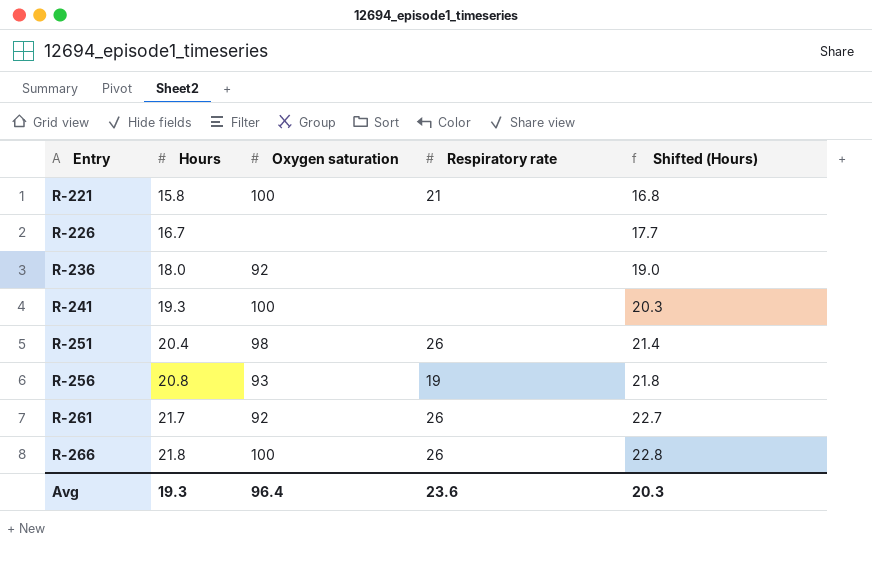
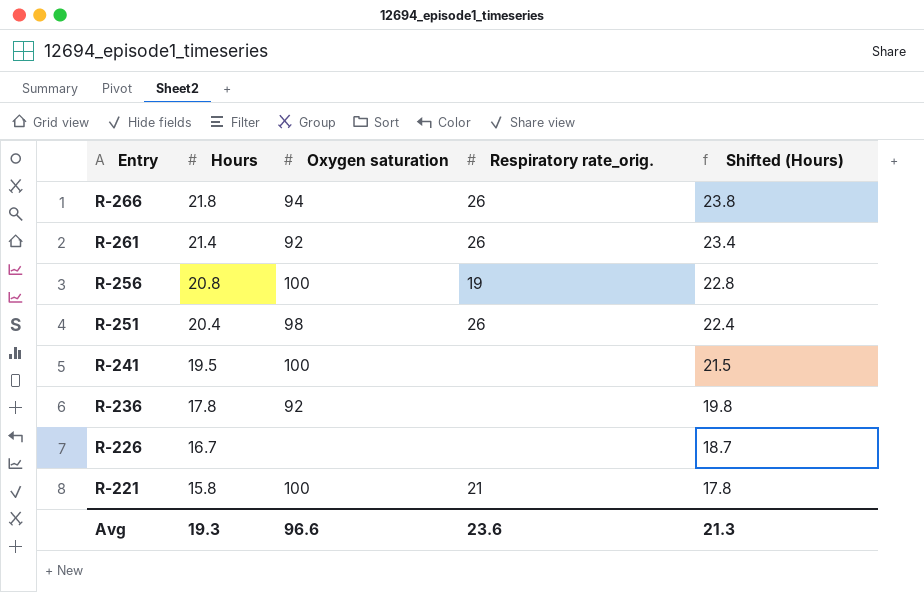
row order: Entry ascending -> Entry descending
column name: Respiratory rate -> Respiratory rate_orig.
column Shifted (Hours) | formula: [Hours] + 1 -> [Hours] + 2
R-266 | Oxygen saturation: 100 -> 94
R-261 | Hours: 21.7 -> 21.4
R-256 | Oxygen saturation: 93 -> 100
R-241 | Hours: 19.3 -> 19.5
R-236 | Hours: 18.0 -> 17.8
Avg | Oxygen saturation: 96.4 -> 96.6
Avg | Shifted (Hours): 20.3 -> 21.3

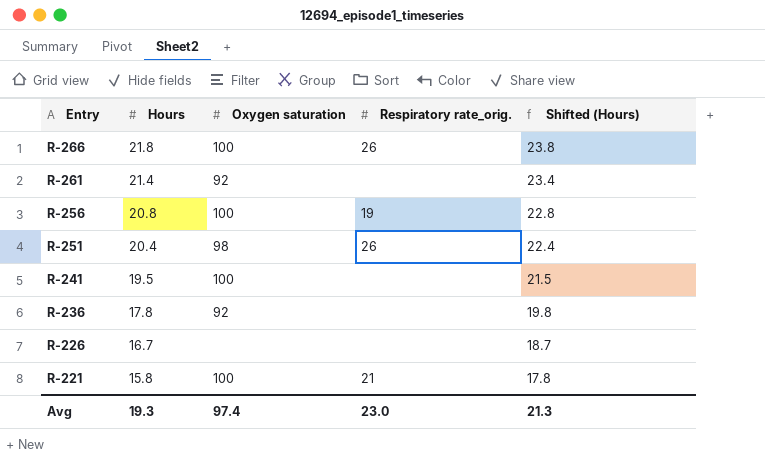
R-266 | Oxygen saturation: 94 -> 100
R-261 | Respiratory rate_orig.: 26 -> none
Avg | Oxygen saturation: 96.6 -> 97.4
Avg | Respiratory rate_orig.: 23.6 -> 23.0

